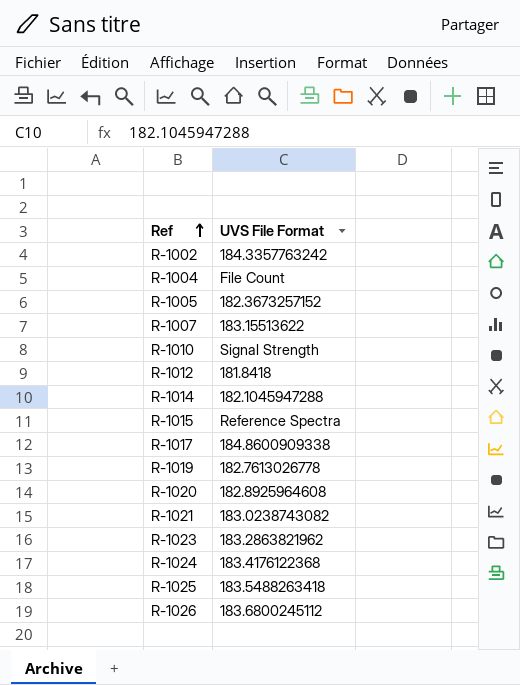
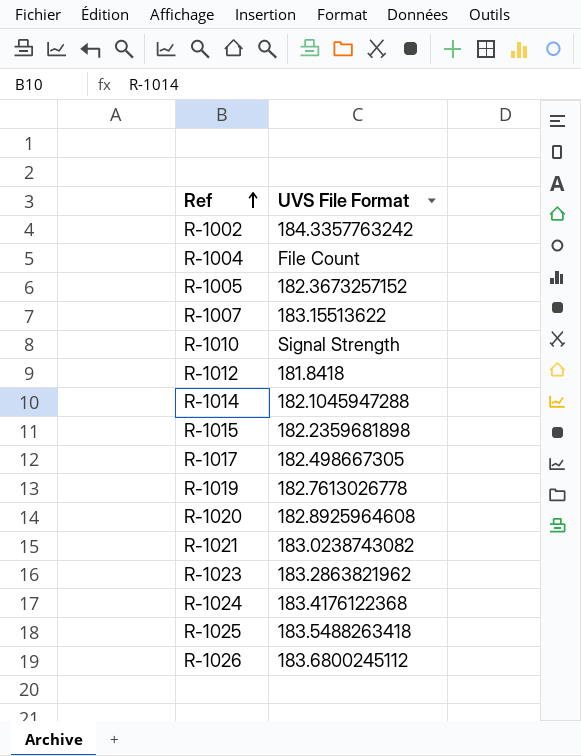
R-1015 | UVS File Format: Reference Spectra -> 182.2359681898
R-1017 | UVS File Format: 184.8600909338 -> 182.498667305

